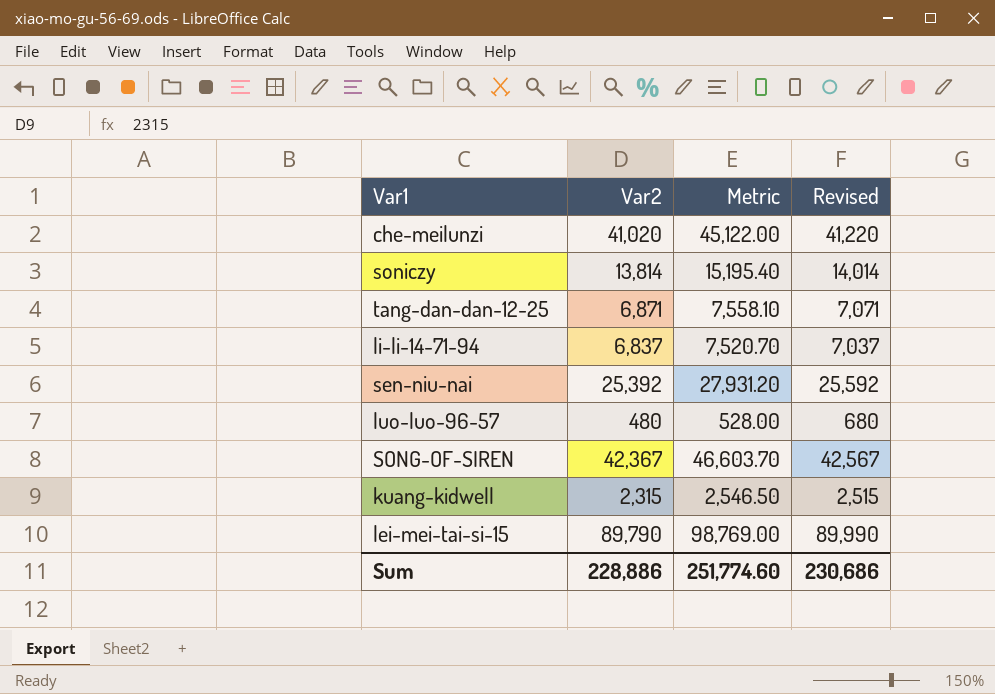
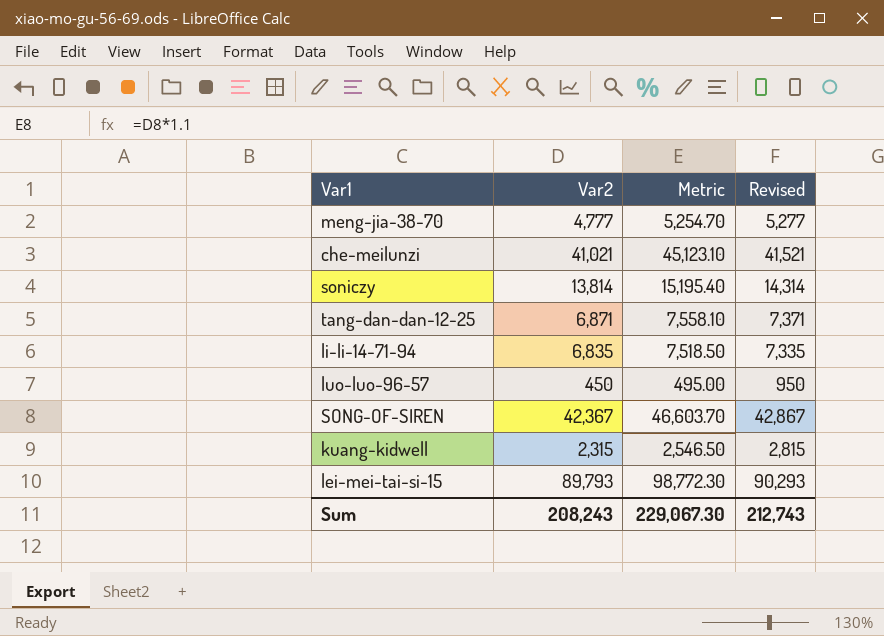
column Revised | formula: [Var2] + 200 -> [Var2] + 500
row sen-niu-nai: 25,392 | 27,931.20 | 25,592 -> none
row meng-jia-38-70: none -> 4,777 | 5,254.70 | 5,277
che-meilunzi | Var2: 41,020 -> 41,021
che-meilunzi | Metric: 45,122.00 -> 45,123.10
li-li-14-71-94 | Var2: 6,837 -> 6,835
li-li-14-71-94 | Metric: 7,520.70 -> 7,518.50
luo-luo-96-57 | Var2: 480 -> 450
luo-luo-96-57 | Metric: 528.00 -> 495.00
lei-mei-tai-si-15 | Var2: 89,790 -> 89,793
lei-mei-tai-si-15 | Metric: 98,769.00 -> 98,772.30
Sum | Var2: 228,886 -> 208,243
Sum | Metric: 251,774.60 -> 229,067.30
Sum | Revised: 230,686 -> 212,743

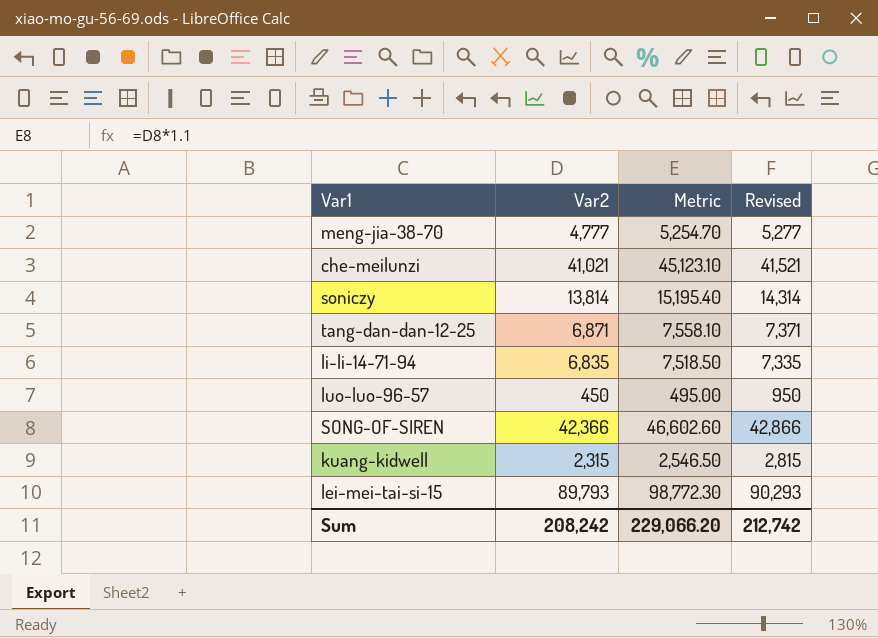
SONG-OF-SIREN | Var2: 42,367 -> 42,366
SONG-OF-SIREN | Metric: 46,603.70 -> 46,602.60
SONG-OF-SIREN | Revised: 42,867 -> 42,866
Sum | Var2: 208,243 -> 208,242
Sum | Metric: 229,067.30 -> 229,066.20
Sum | Revised: 212,743 -> 212,742

